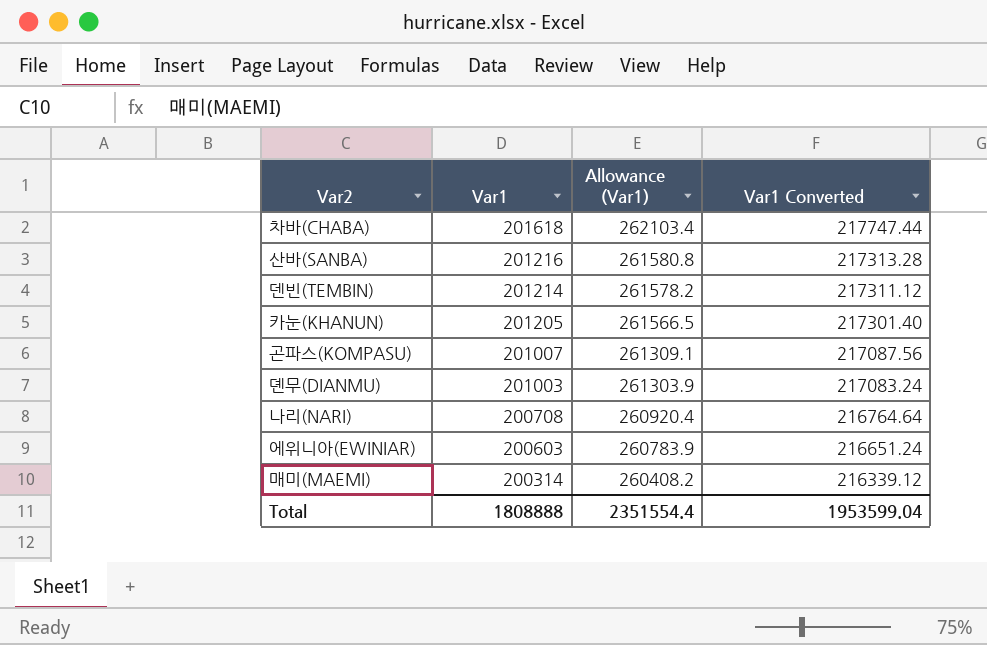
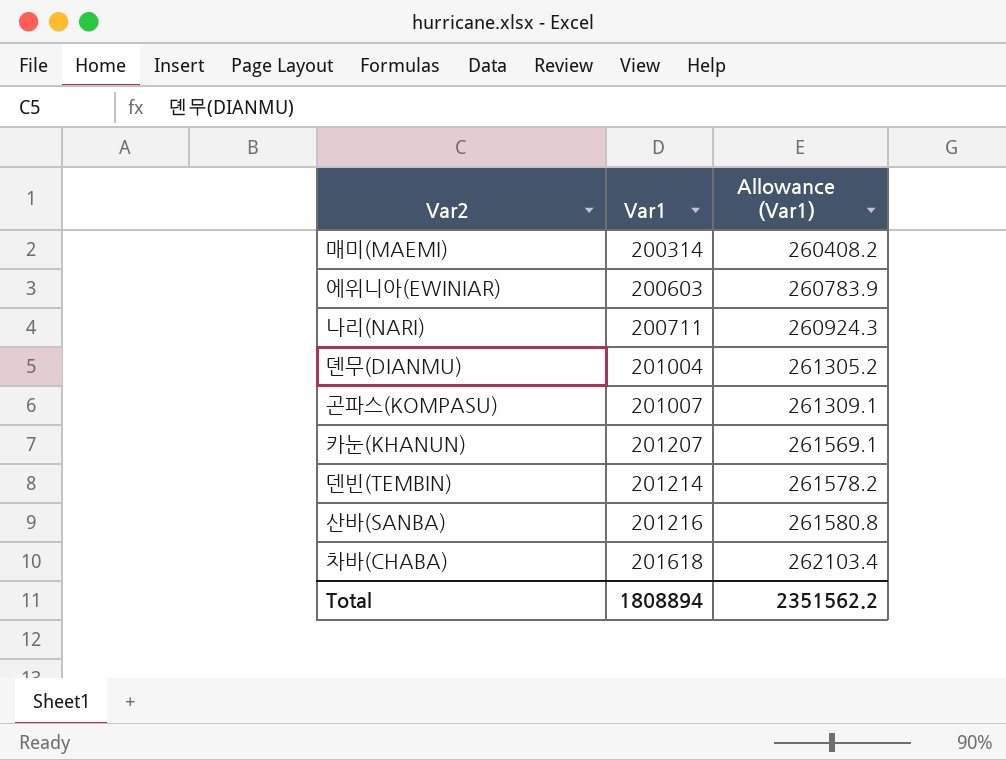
row order: Var1 descending -> Var1 ascending
column Var1 Converted | formula: [Var1] * 1.08 -> none
나리(NARI) | Var1: 200708 -> 200711
나리(NARI) | Allowance (Var1): 260920.4 -> 260924.3
뎬무(DIANMU) | Var1: 201003 -> 201004
뎬무(DIANMU) | Allowance (Var1): 261303.9 -> 261305.2
카눈(KHANUN) | Var1: 201205 -> 201207
카눈(KHANUN) | Allowance (Var1): 261566.5 -> 261569.1
Total | Var1: 1808888 -> 1808894
Total | Allowance (Var1): 2351554.4 -> 2351562.2

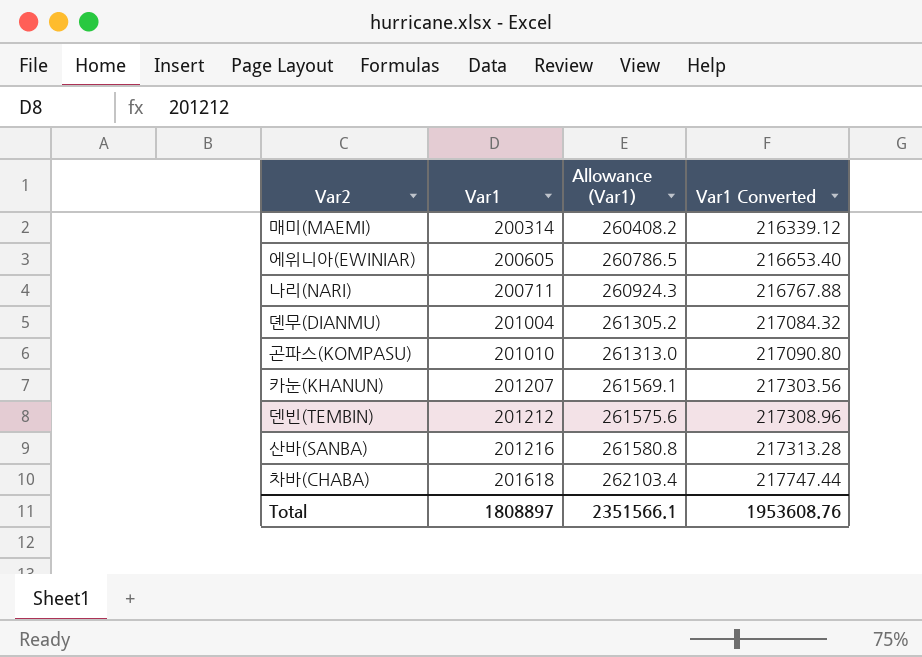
column Var1 Converted | formula: none -> [Var1] * 1.08
에위니아(EWINIAR) | Var1: 200603 -> 200605
에위니아(EWINIAR) | Allowance (Var1): 260783.9 -> 260786.5
곤파스(KOMPASU) | Var1: 201007 -> 201010
곤파스(KOMPASU) | Allowance (Var1): 261309.1 -> 261313.0
덴빈(TEMBIN) | Var1: 201214 -> 201212
덴빈(TEMBIN) | Allowance (Var1): 261578.2 -> 261575.6
Total | Var1: 1808894 -> 1808897
Total | Allowance (Var1): 2351562.2 -> 2351566.1

